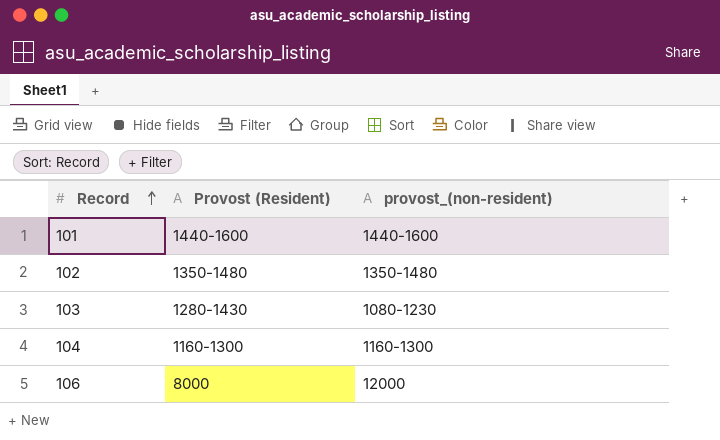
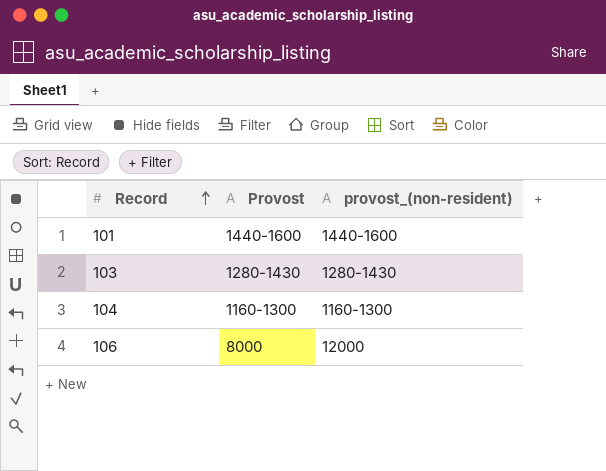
column name: Provost (Resident) -> Provost
row 102: 1350-1480 | 1350-1480 -> none
103 | provost_(non-resident): 1080-1230 -> 1280-1430

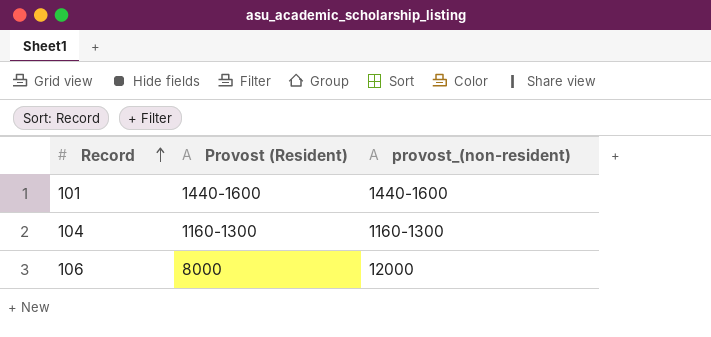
column name: Provost -> Provost (Resident)
row 103: 1280-1430 | 1280-1430 -> none

